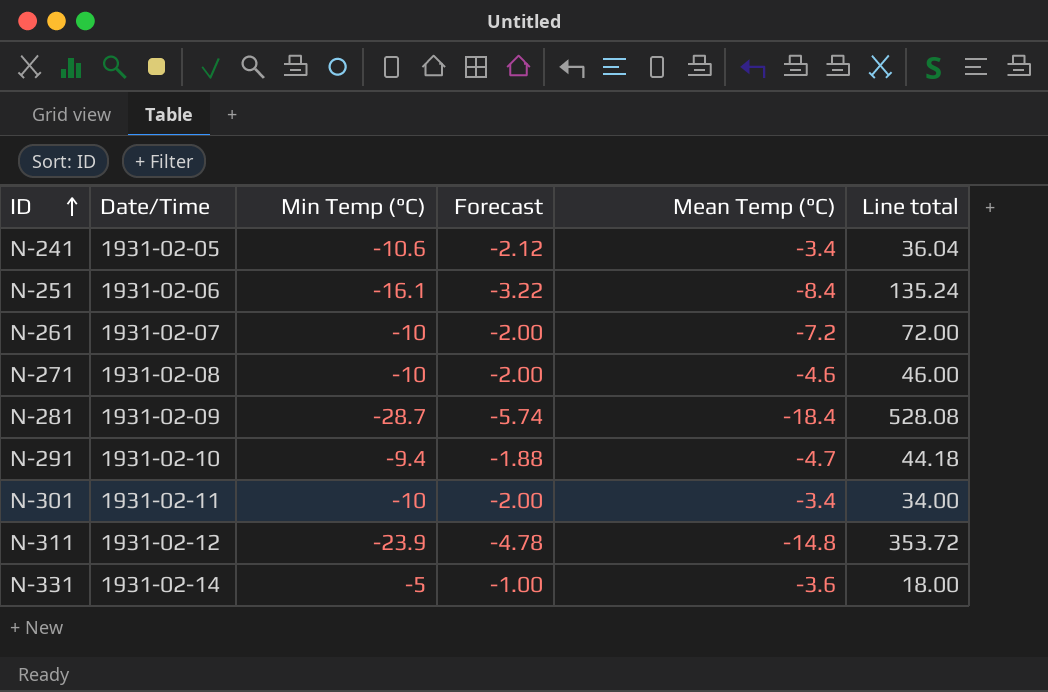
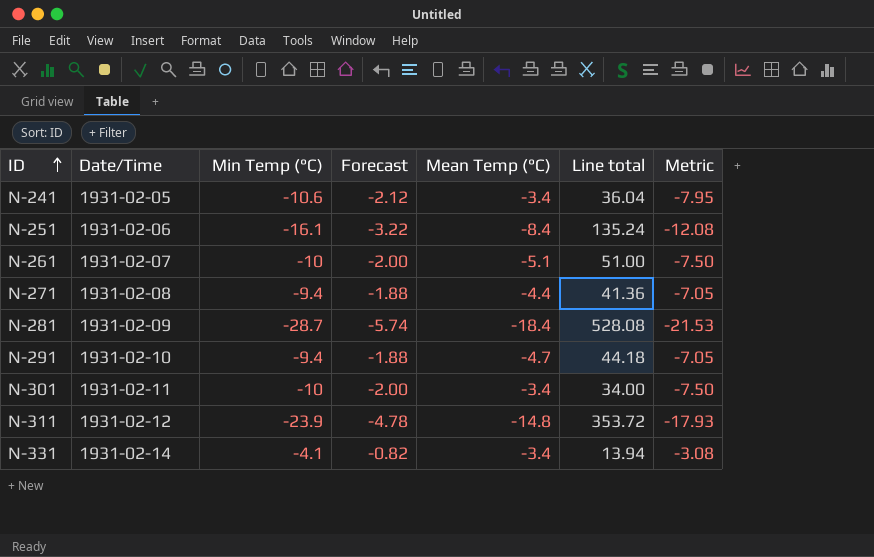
column Metric | formula: none -> [Min Temp (°C)] * 0.75
N-261 | Mean Temp (°C): -7.2 -> -5.1
N-261 | Line total: 72.00 -> 51.00
N-271 | Min Temp (°C): -10 -> -9.4
N-271 | Forecast: -2.00 -> -1.88
N-271 | Mean Temp (°C): -4.6 -> -4.4
N-271 | Line total: 46.00 -> 41.36
N-331 | Min Temp (°C): -5 -> -4.1
N-331 | Forecast: -1.00 -> -0.82
N-331 | Mean Temp (°C): -3.6 -> -3.4
N-331 | Line total: 18.00 -> 13.94

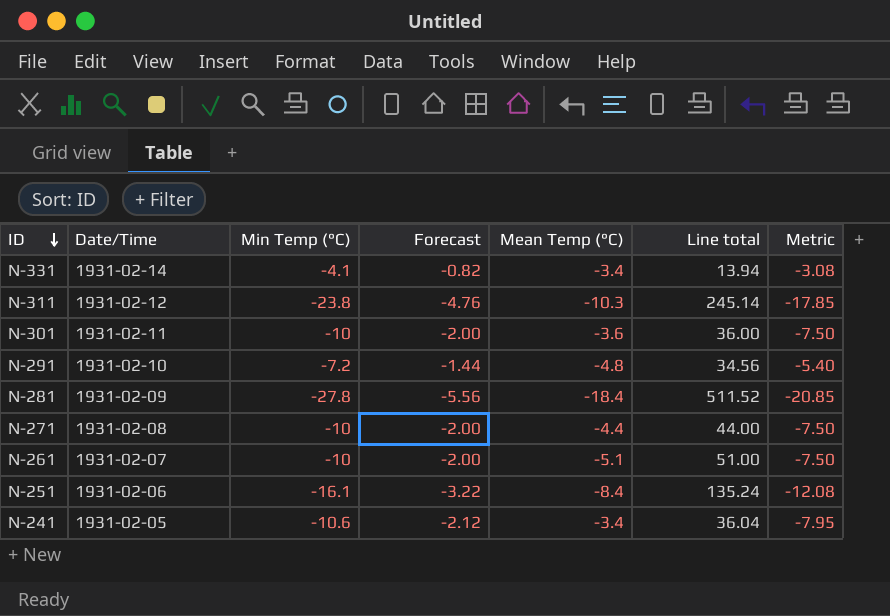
row order: ID ascending -> ID descending
N-311 | Min Temp (°C): -23.9 -> -23.8
N-311 | Forecast: -4.78 -> -4.76
N-311 | Mean Temp (°C): -14.8 -> -10.3
N-311 | Line total: 353.72 -> 245.14
N-311 | Metric: -17.93 -> -17.85
N-301 | Mean Temp (°C): -3.4 -> -3.6
N-301 | Line total: 34.00 -> 36.00
N-291 | Min Temp (°C): -9.4 -> -7.2
N-291 | Forecast: -1.88 -> -1.44
N-291 | Mean Temp (°C): -4.7 -> -4.8
N-291 | Line total: 44.18 -> 34.56
N-291 | Metric: -7.05 -> -5.40
N-281 | Min Temp (°C): -28.7 -> -27.8
N-281 | Forecast: -5.74 -> -5.56
N-281 | Line total: 528.08 -> 511.52
N-281 | Metric: -21.53 -> -20.85
N-271 | Min Temp (°C): -9.4 -> -10
N-271 | Forecast: -1.88 -> -2.00
N-271 | Line total: 41.36 -> 44.00
N-271 | Metric: -7.05 -> -7.50

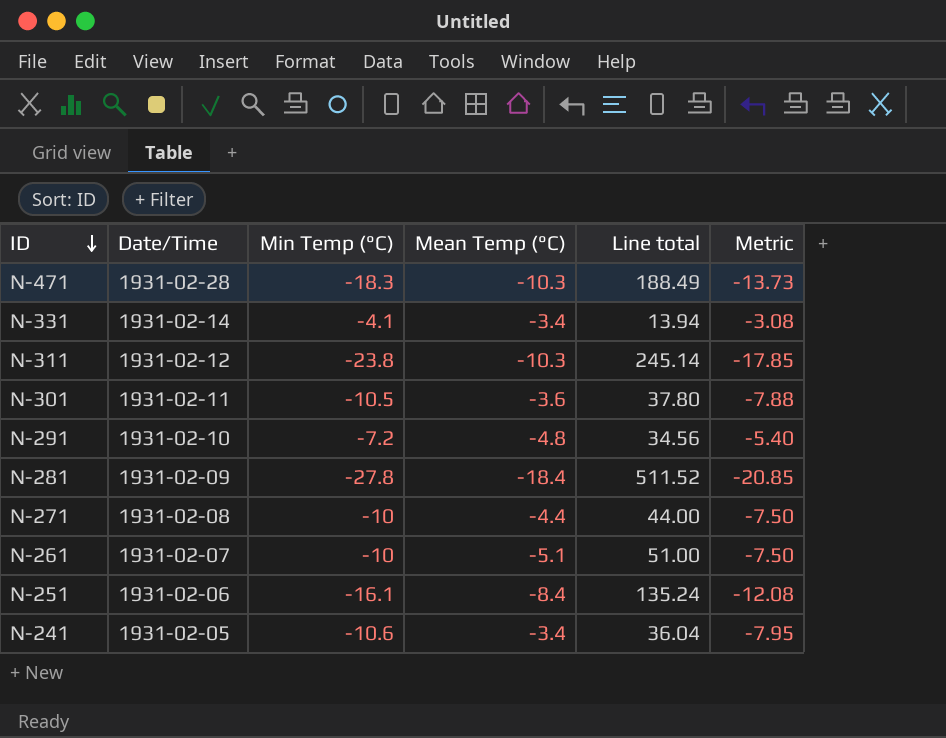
column Forecast | formula: [Min Temp (°C)] * 0.2 -> none
row N-471: none -> 1931-02-28 | -18.3 | -10.3 | 188.49 | -13.73
N-301 | Min Temp (°C): -10 -> -10.5
N-301 | Line total: 36.00 -> 37.80
N-301 | Metric: -7.50 -> -7.88

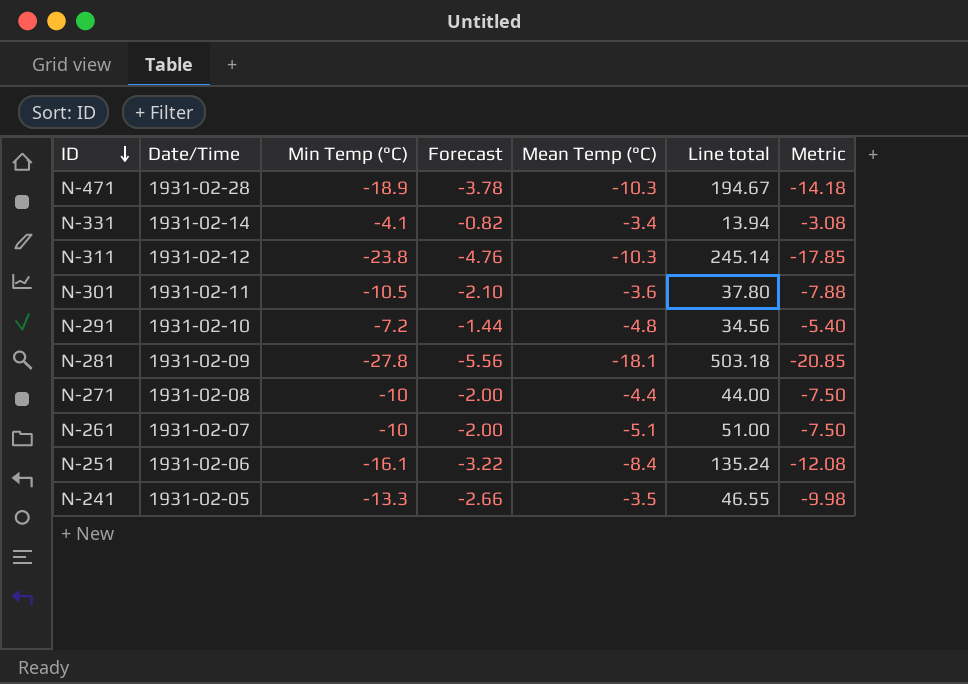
column Forecast | formula: none -> [Min Temp (°C)] * 0.2
N-471 | Min Temp (°C): -18.3 -> -18.9
N-471 | Line total: 188.49 -> 194.67
N-471 | Metric: -13.73 -> -14.18
N-281 | Mean Temp (°C): -18.4 -> -18.1
N-281 | Line total: 511.52 -> 503.18
N-241 | Min Temp (°C): -10.6 -> -13.3
N-241 | Mean Temp (°C): -3.4 -> -3.5
N-241 | Line total: 36.04 -> 46.55
N-241 | Metric: -7.95 -> -9.98

